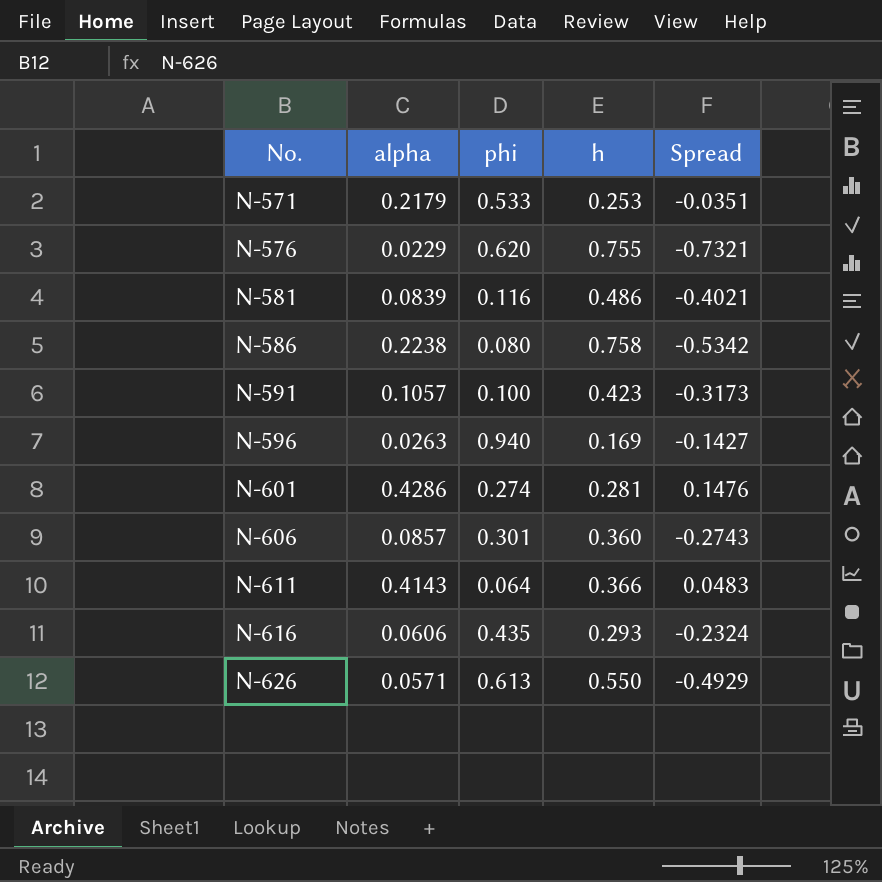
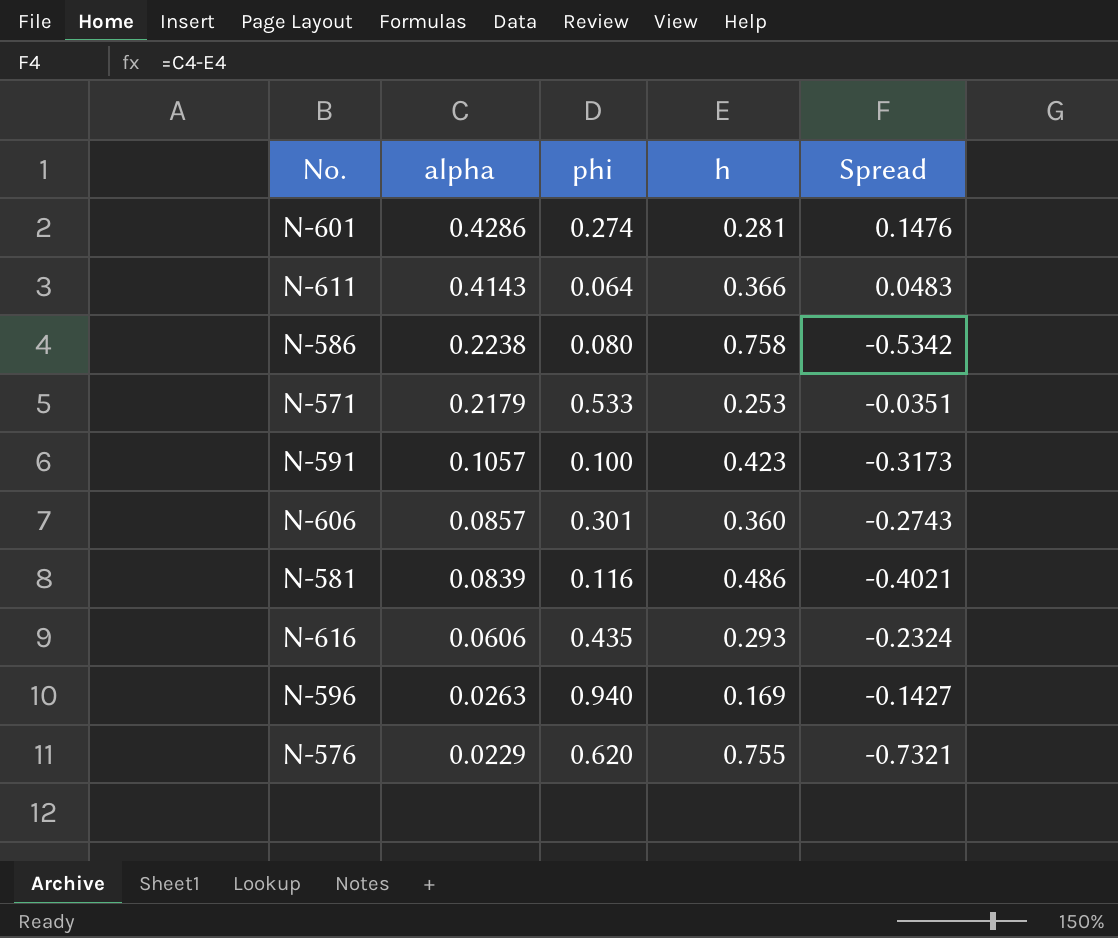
row order: No. ascending -> alpha descending
row N-626: 0.0571 | 0.613 | 0.550 | -0.4929 -> none

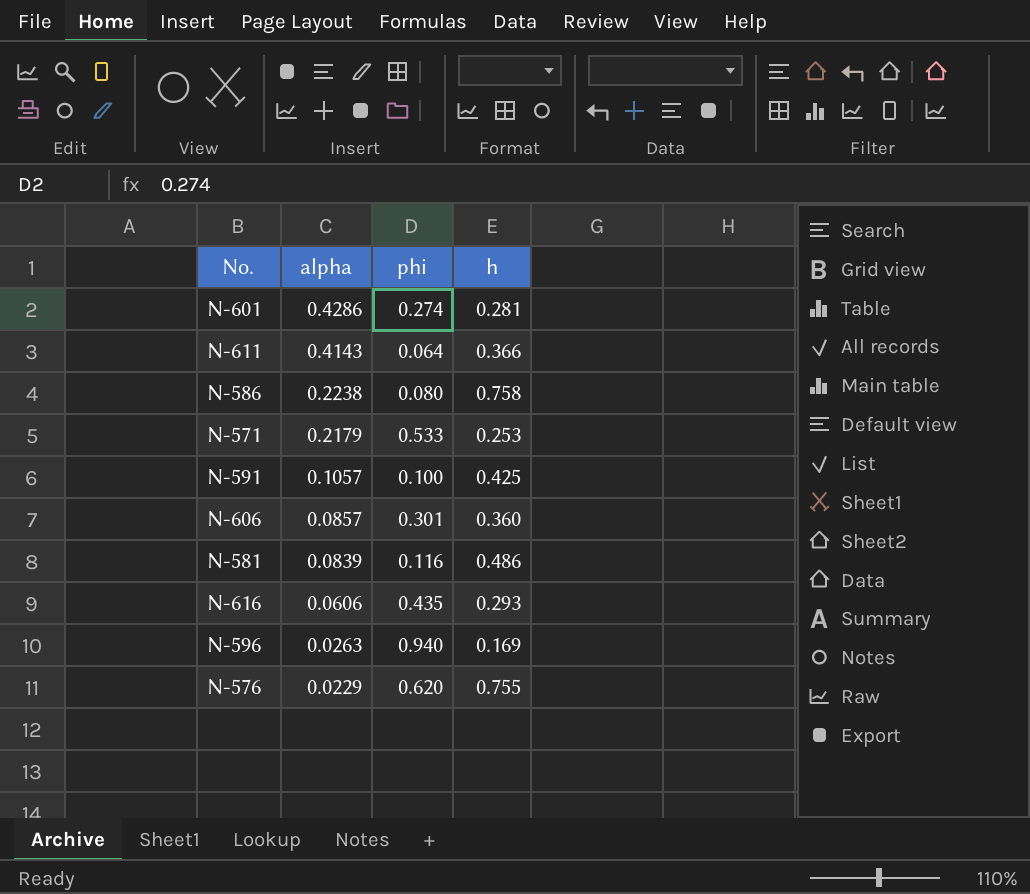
column Spread | formula: [alpha] - [h] -> none
N-591 | h: 0.423 -> 0.425

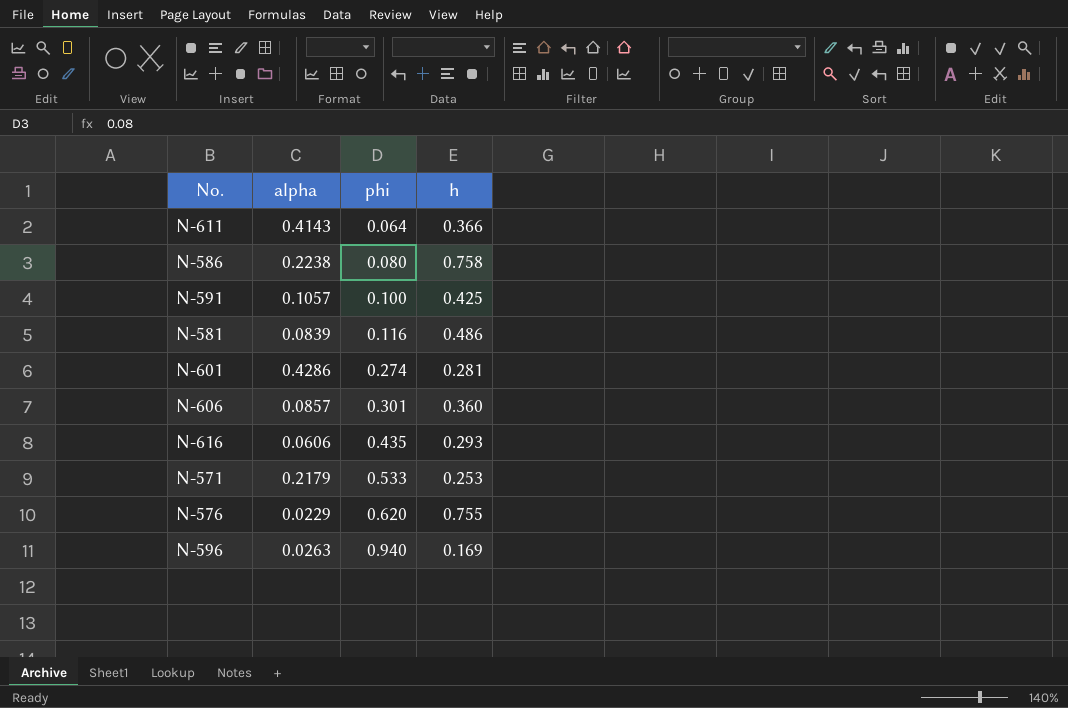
row order: alpha descending -> phi ascending

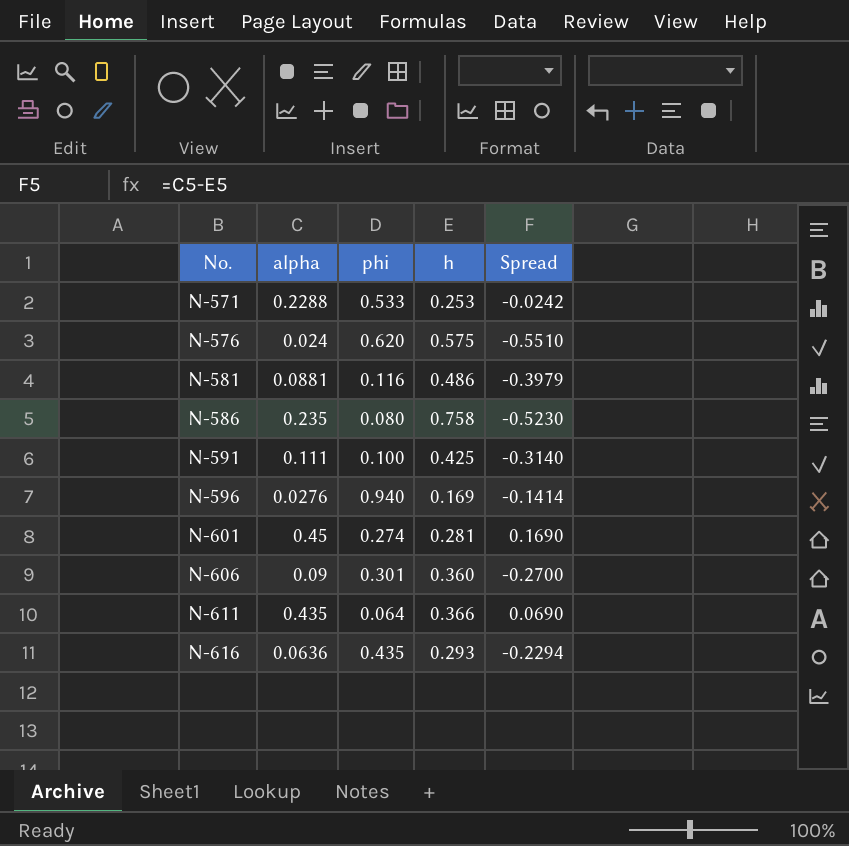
row order: phi ascending -> No. ascending
column Spread | formula: none -> [alpha] - [h]
N-571 | alpha: 0.2179 -> 0.2288
N-576 | alpha: 0.0229 -> 0.024
N-576 | h: 0.755 -> 0.575
N-581 | alpha: 0.0839 -> 0.0881
N-586 | alpha: 0.2238 -> 0.235
N-591 | alpha: 0.1057 -> 0.111
N-596 | alpha: 0.0263 -> 0.0276
N-601 | alpha: 0.4286 -> 0.45
N-606 | alpha: 0.0857 -> 0.09
N-611 | alpha: 0.4143 -> 0.435
N-616 | alpha: 0.0606 -> 0.0636

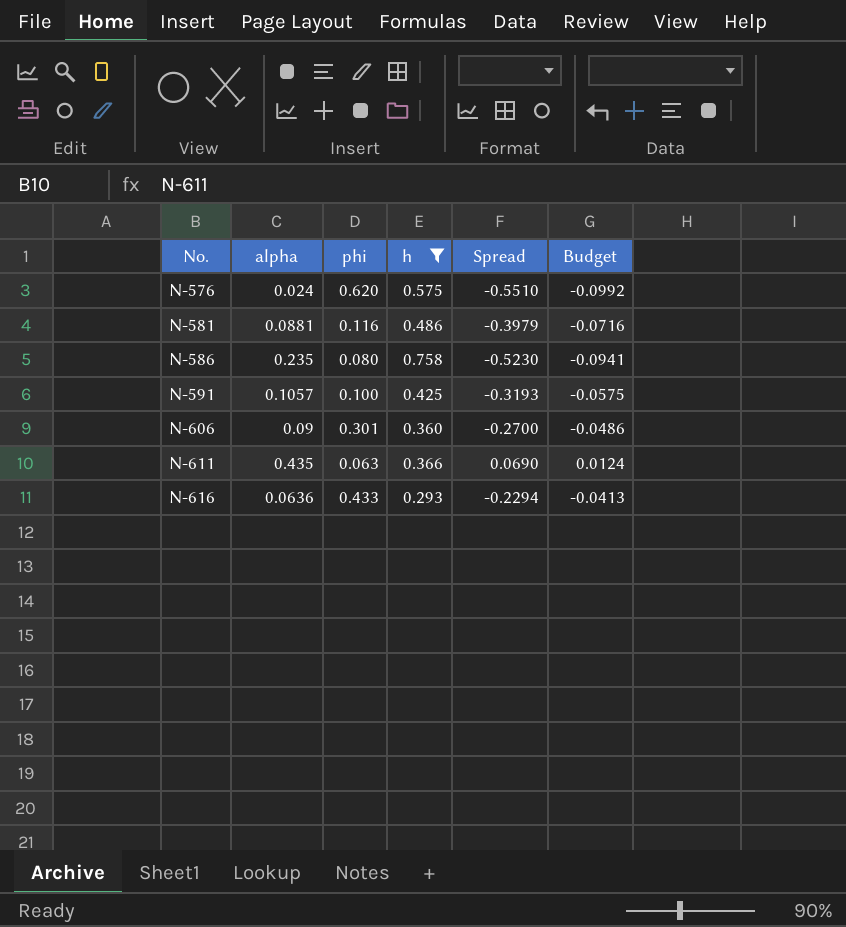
filter: none -> h >= 0.293
column Budget | formula: none -> [Spread] * 0.18
N-591 | alpha: 0.111 -> 0.1057
N-591 | Spread: -0.3140 -> -0.3193
N-611 | phi: 0.064 -> 0.063
N-616 | phi: 0.435 -> 0.433

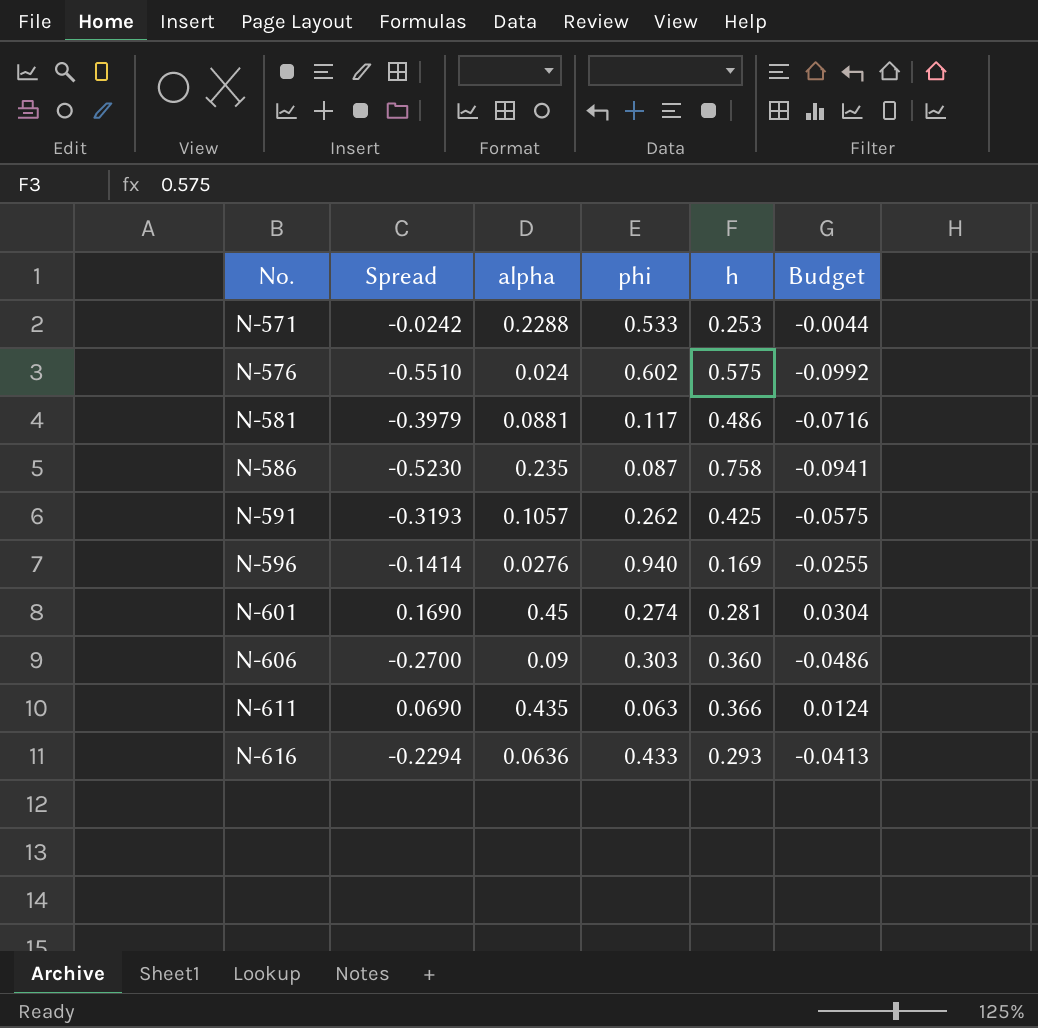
filter: h >= 0.293 -> none
column Spread | position: 5 -> 2
N-576 | phi: 0.620 -> 0.602
N-581 | phi: 0.116 -> 0.117
N-586 | phi: 0.080 -> 0.087
N-591 | phi: 0.100 -> 0.262
N-606 | phi: 0.301 -> 0.303

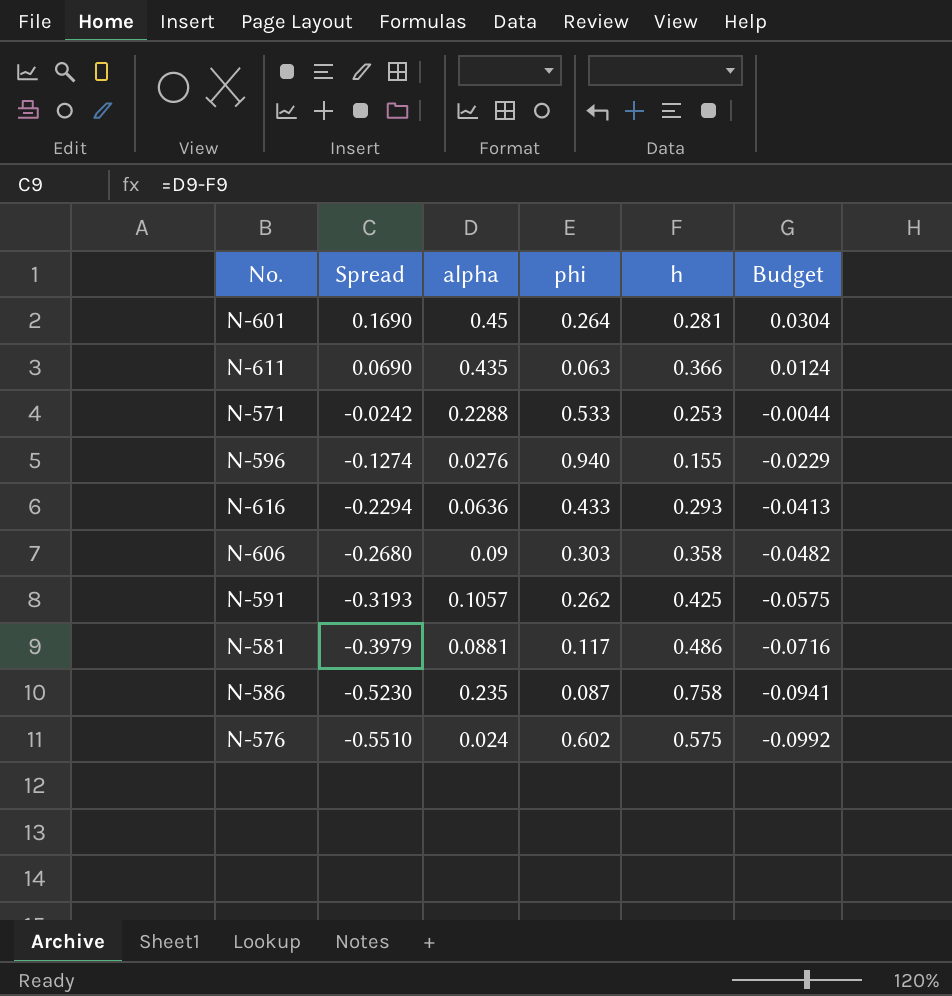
row order: No. ascending -> Spread descending
N-601 | phi: 0.274 -> 0.264
N-596 | Spread: -0.1414 -> -0.1274
N-596 | h: 0.169 -> 0.155
N-596 | Budget: -0.0255 -> -0.0229
N-606 | Spread: -0.2700 -> -0.2680
N-606 | h: 0.360 -> 0.358
N-606 | Budget: -0.0486 -> -0.0482

